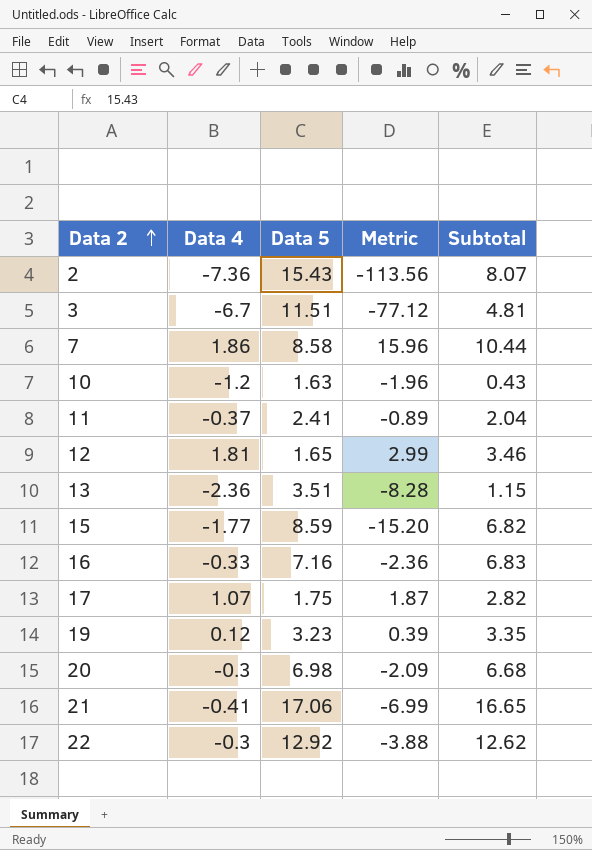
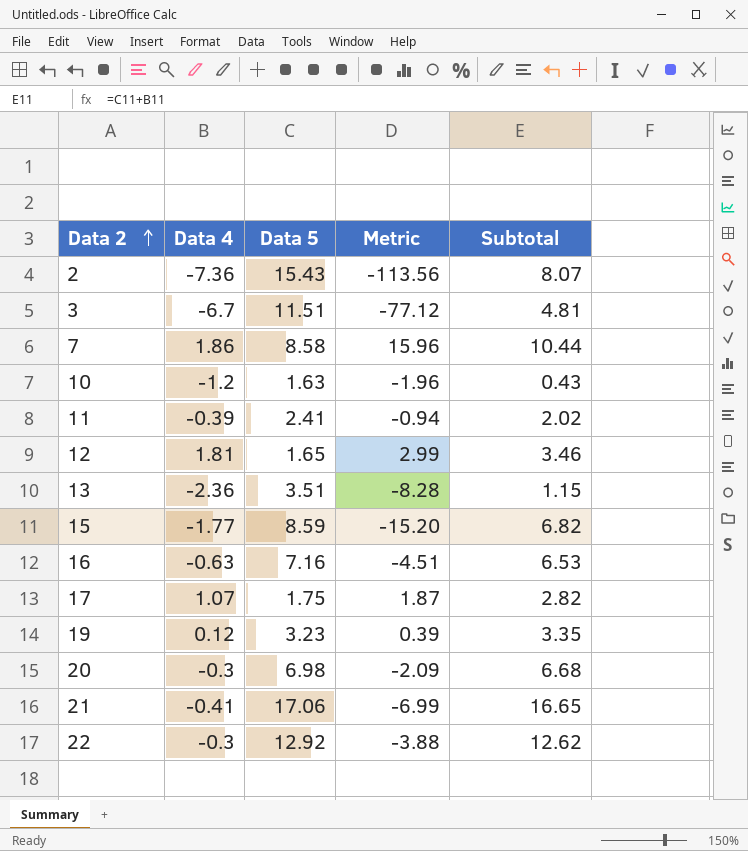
11 | Data 4: -0.37 -> -0.39
11 | Metric: -0.89 -> -0.94
11 | Subtotal: 2.04 -> 2.02
16 | Data 4: -0.33 -> -0.63
16 | Metric: -2.36 -> -4.51
16 | Subtotal: 6.83 -> 6.53

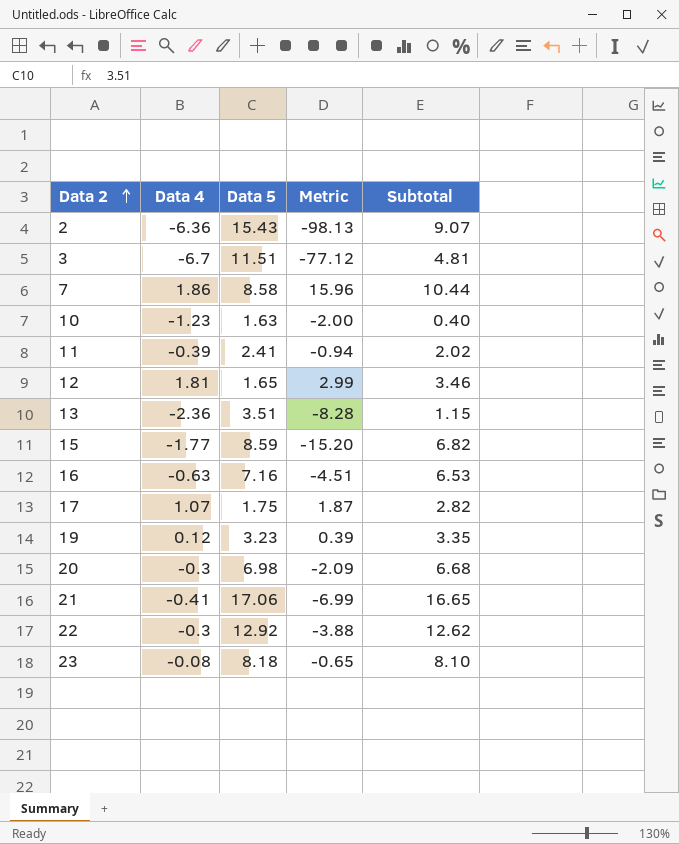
2 | Data 4: -7.36 -> -6.36
2 | Metric: -113.56 -> -98.13
2 | Subtotal: 8.07 -> 9.07
10 | Data 4: -1.2 -> -1.23
10 | Metric: -1.96 -> -2.00
10 | Subtotal: 0.43 -> 0.40
row 23: none -> -0.08 | 8.18 | -0.65 | 8.10

